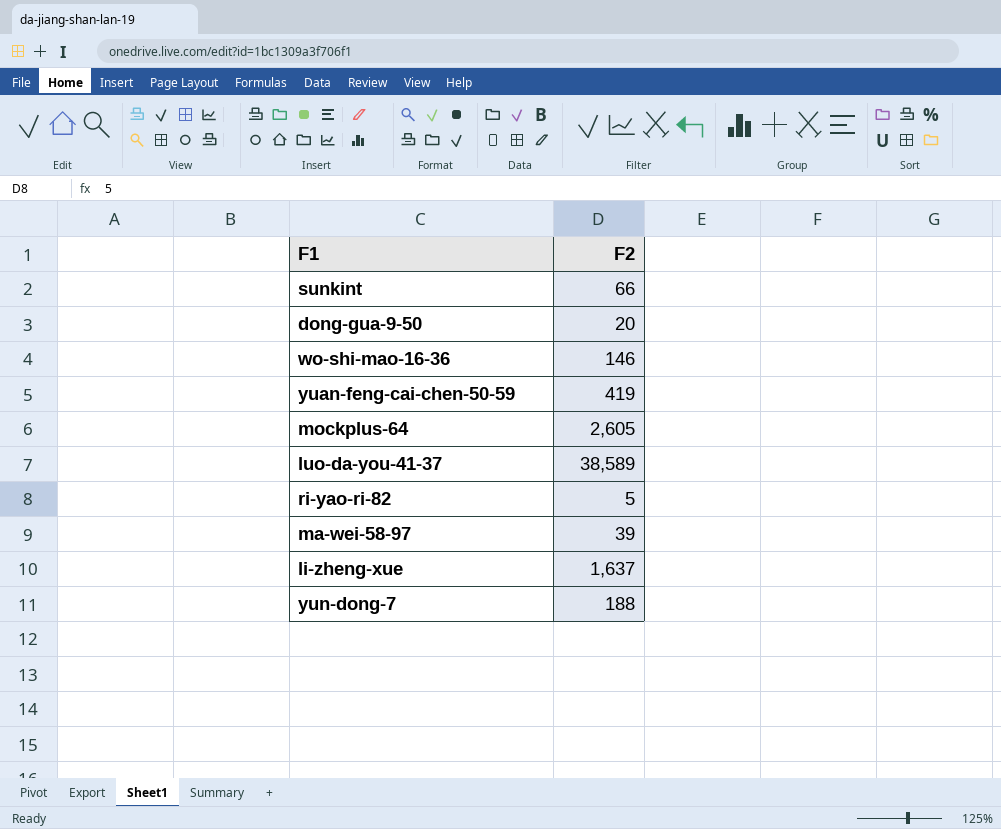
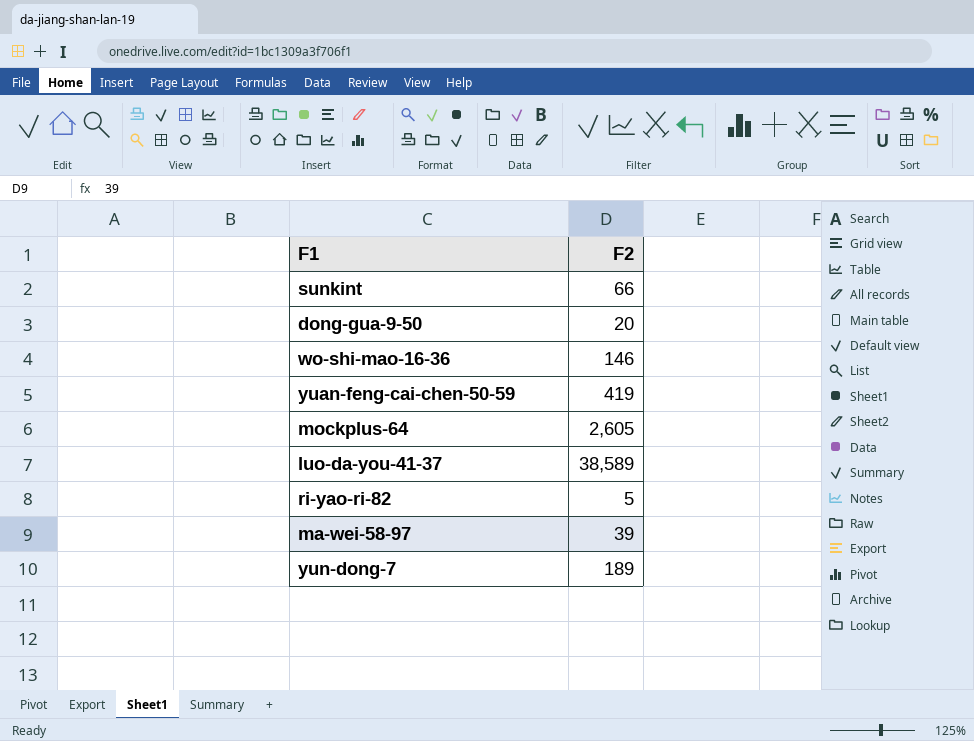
row li-zheng-xue: 1,637 -> none
yun-dong-7 | F2: 188 -> 189

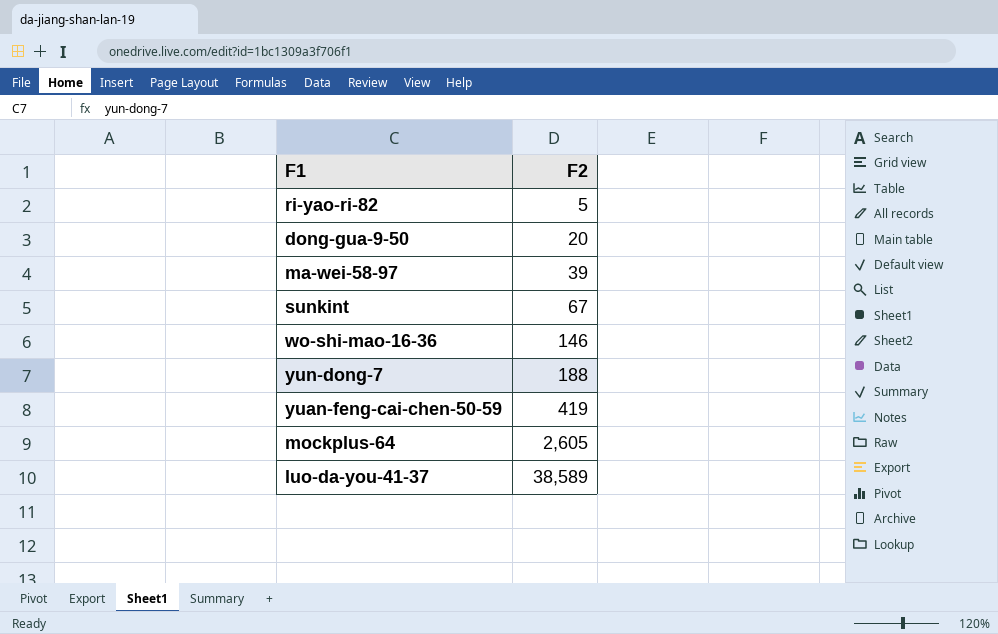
row order: none -> F2 ascending
sunkint | F2: 66 -> 67
yun-dong-7 | F2: 189 -> 188

